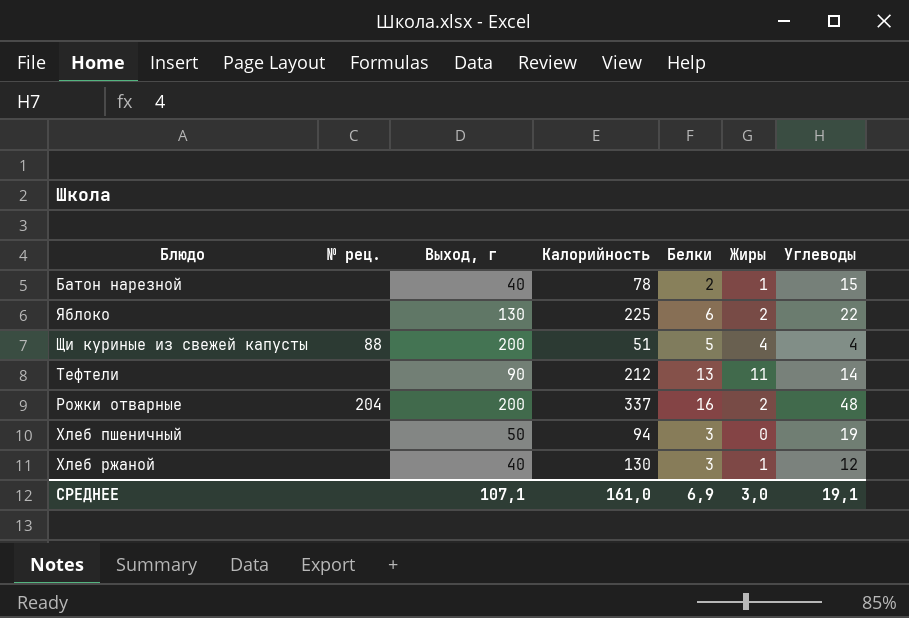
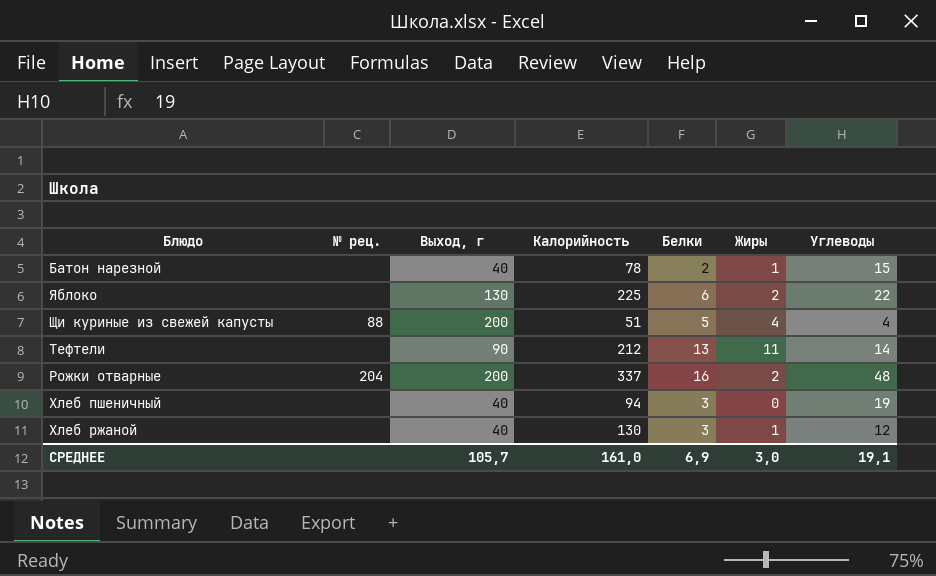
Хлеб пшеничный | Выход, г: 50 -> 40
СРЕДНЕЕ | Выход, г: 107,1 -> 105,7

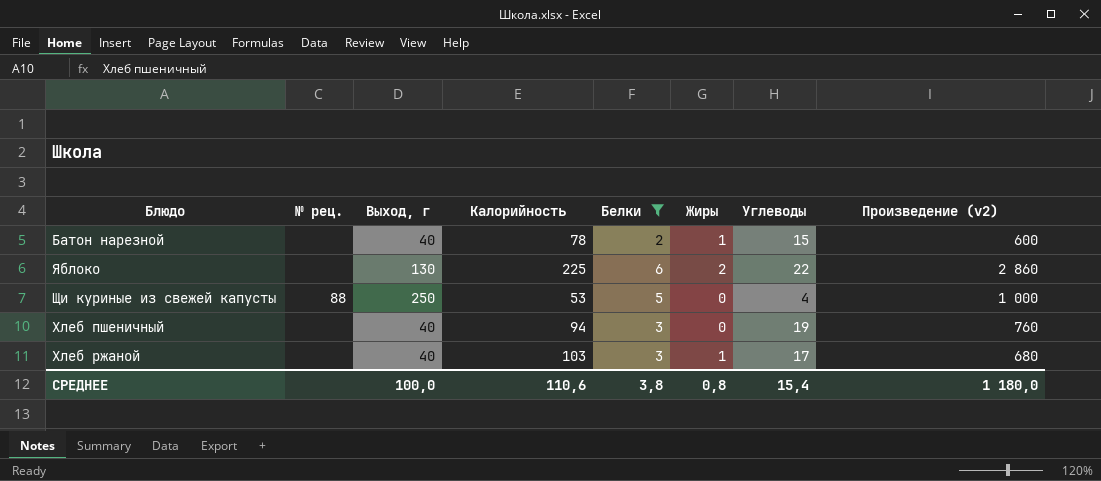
filter: none -> Белки <= 6
column Произведение (v2) | formula: none -> [Выход, г] * [Углеводы]
Щи куриные из свежей капусты | Выход, г: 200 -> 250
Щи куриные из свежей капусты | Калорийность: 51 -> 53
Щи куриные из свежей капусты | Жиры: 4 -> 0
Хлеб ржаной | Калорийность: 130 -> 103
Хлеб ржаной | Углеводы: 12 -> 17
СРЕДНЕЕ | Выход, г: 105,7 -> 100,0
СРЕДНЕЕ | Калорийность: 161,0 -> 110,6
СРЕДНЕЕ | Белки: 6,9 -> 3,8
СРЕДНЕЕ | Жиры: 3,0 -> 0,8
СРЕДНЕЕ | Углеводы: 19,1 -> 15,4

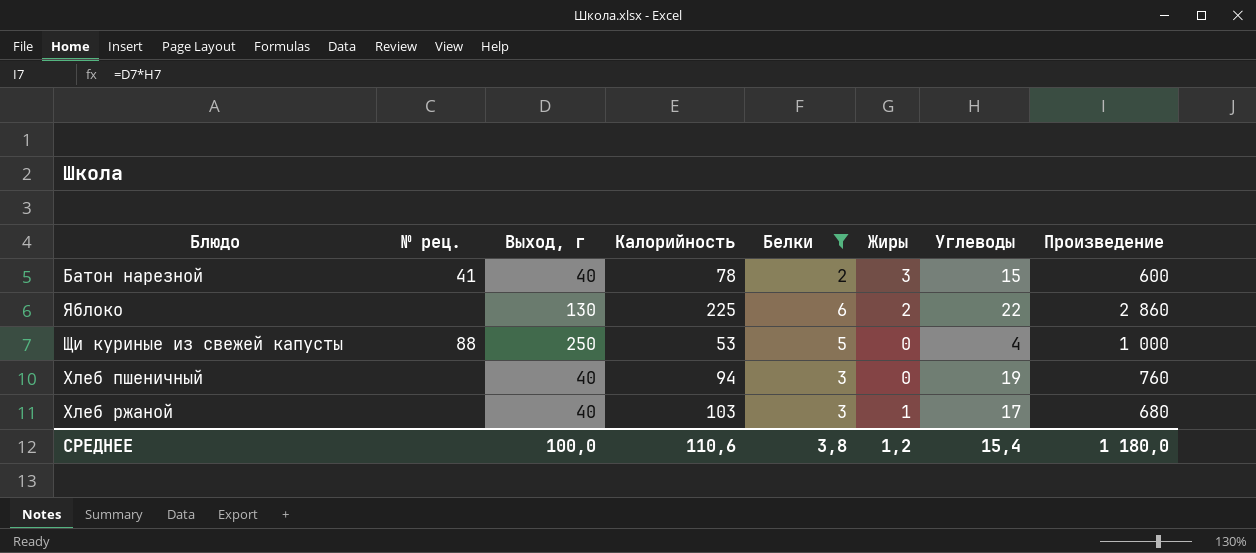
column name: Произведение (v2) -> Произведение
Батон нарезной | № рец.: none -> 41
Батон нарезной | Жиры: 1 -> 3
СРЕДНЕЕ | Жиры: 0,8 -> 1,2

